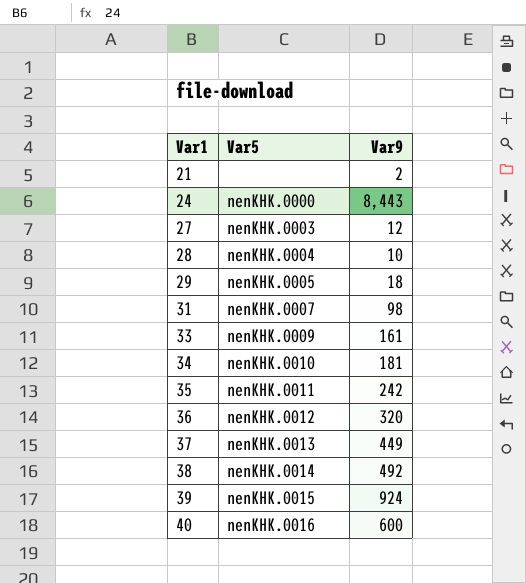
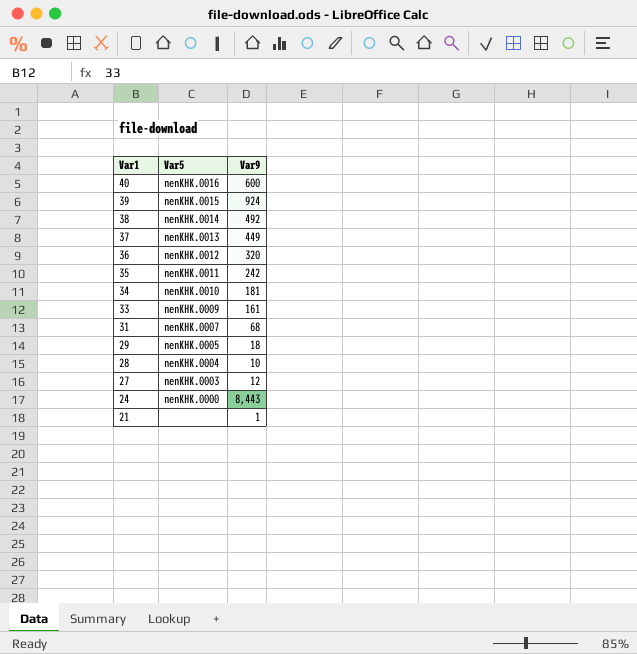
row order: Var1 ascending -> Var1 descending
31 | Var9: 98 -> 68
21 | Var9: 2 -> 1

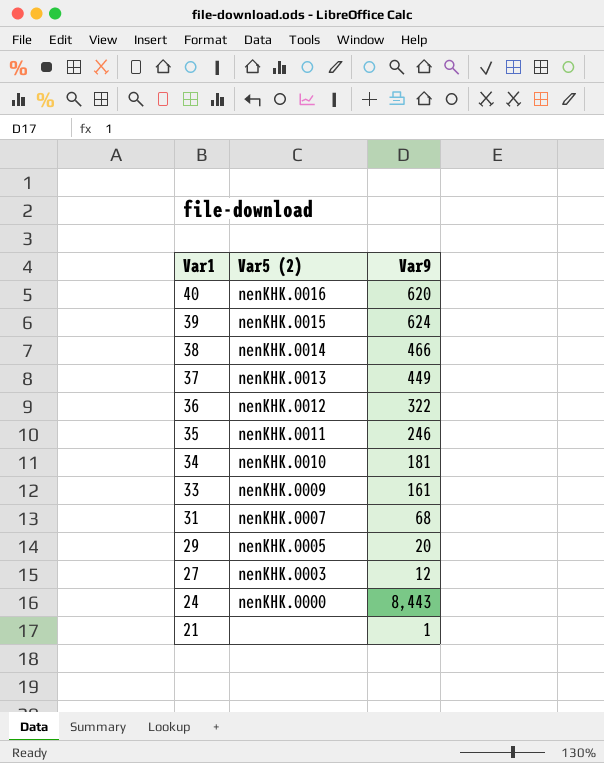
column name: Var5 -> Var5 (2)
row 28: nenKHK.0004 | 10 -> none
40 | Var9: 600 -> 620
39 | Var9: 924 -> 624
38 | Var9: 492 -> 466
36 | Var9: 320 -> 322
35 | Var9: 242 -> 246
29 | Var9: 18 -> 20

